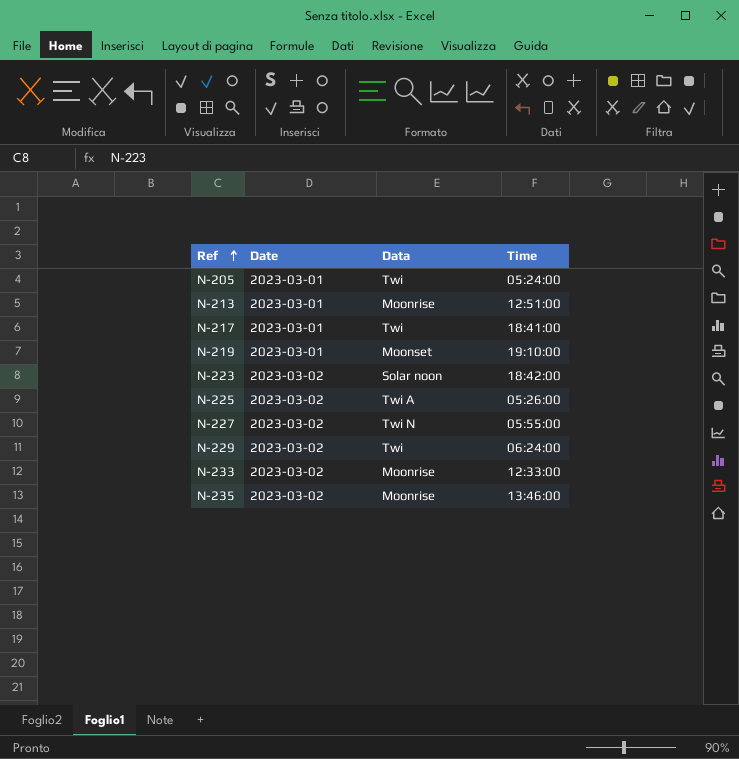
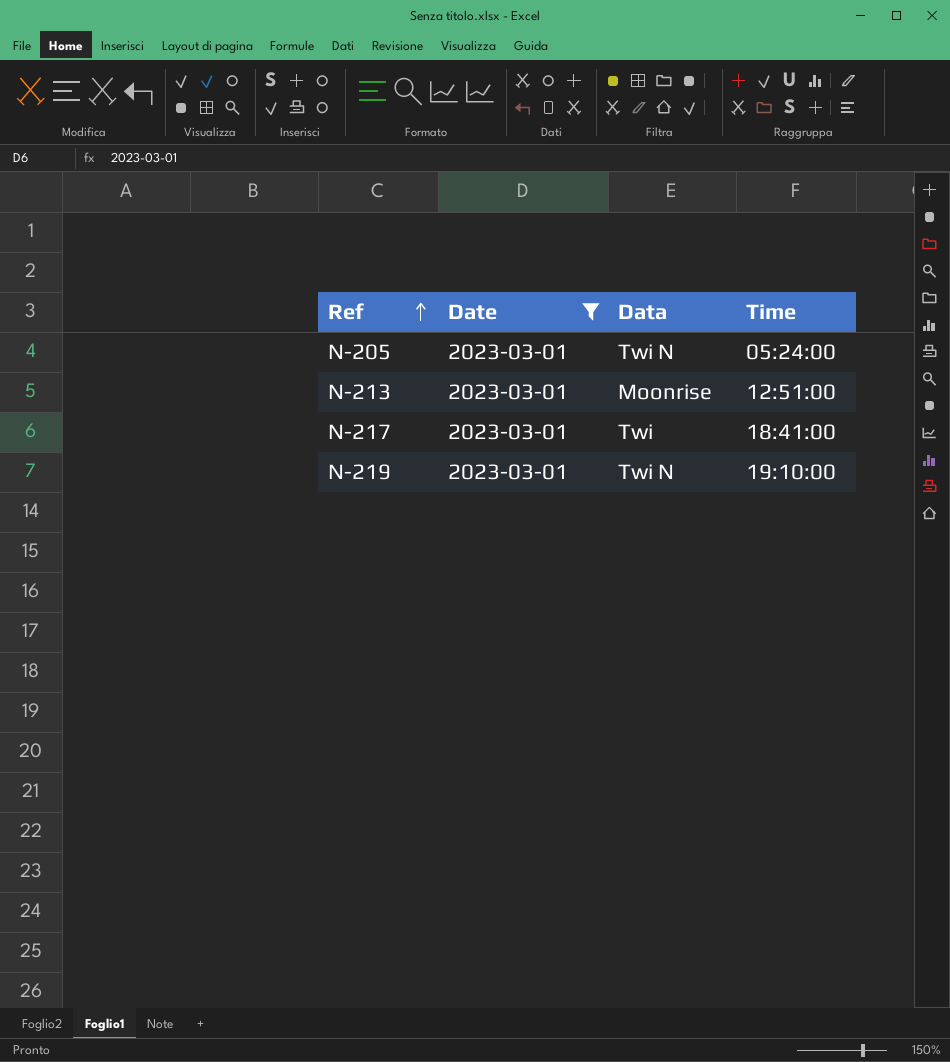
filter: none -> Date = 2023-03-01
N-205 | Data: Twi -> Twi N
N-219 | Data: Moonset -> Twi N

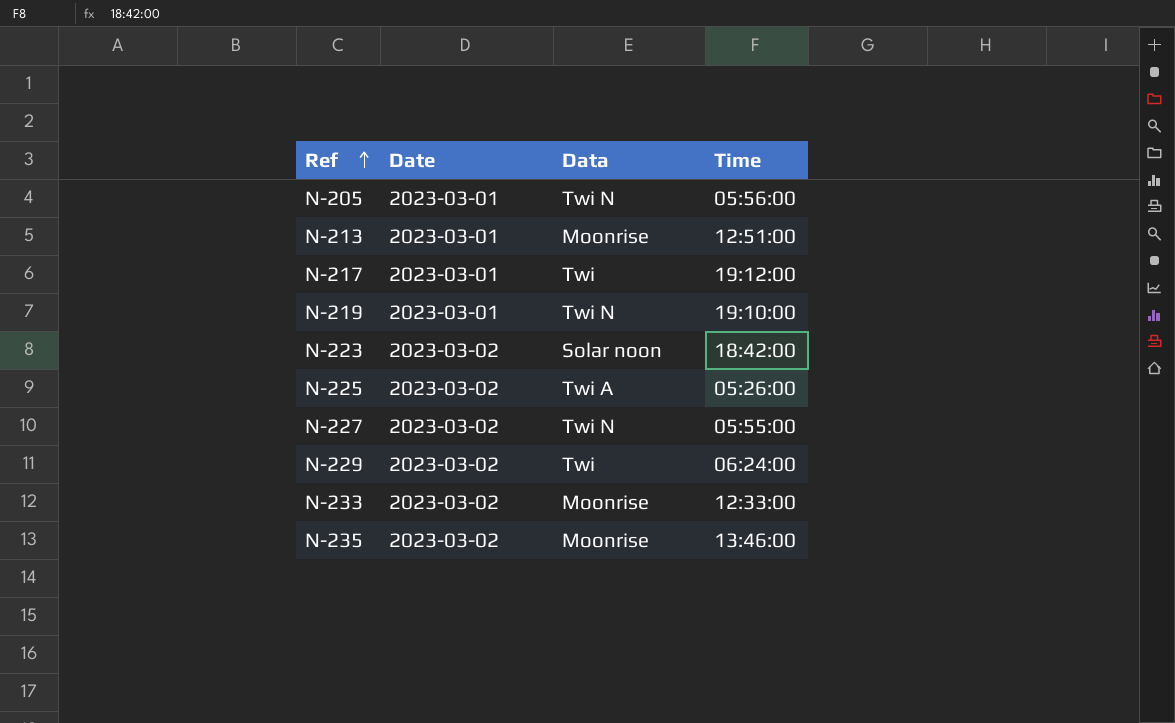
filter: Date = 2023-03-01 -> none
N-205 | Time: 05:24:00 -> 05:56:00
N-217 | Time: 18:41:00 -> 19:12:00

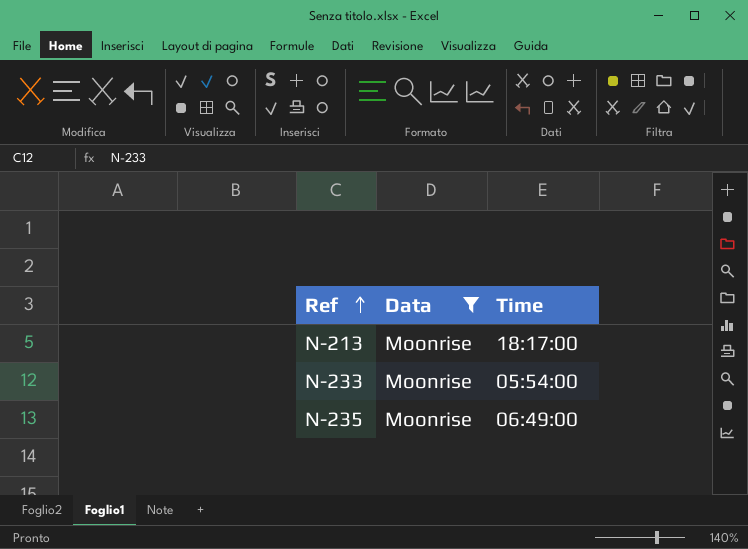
filter: none -> Data = Moonrise
column Date | position: 2 -> none
N-213 | Time: 12:51:00 -> 18:17:00
N-233 | Time: 12:33:00 -> 05:54:00
N-235 | Time: 13:46:00 -> 06:49:00

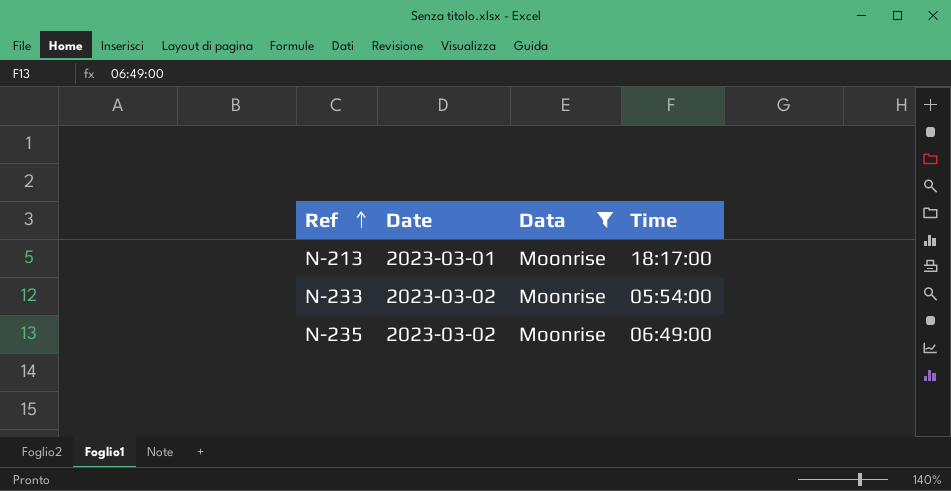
column Date | position: none -> 2

